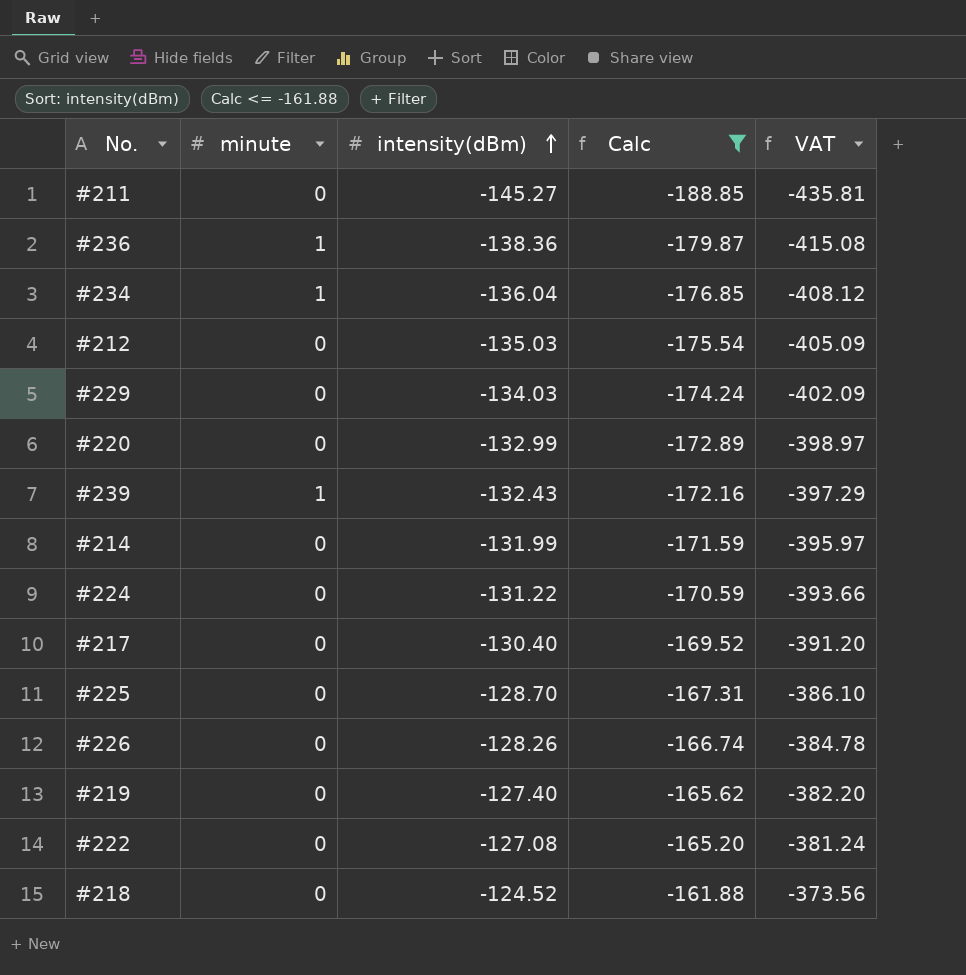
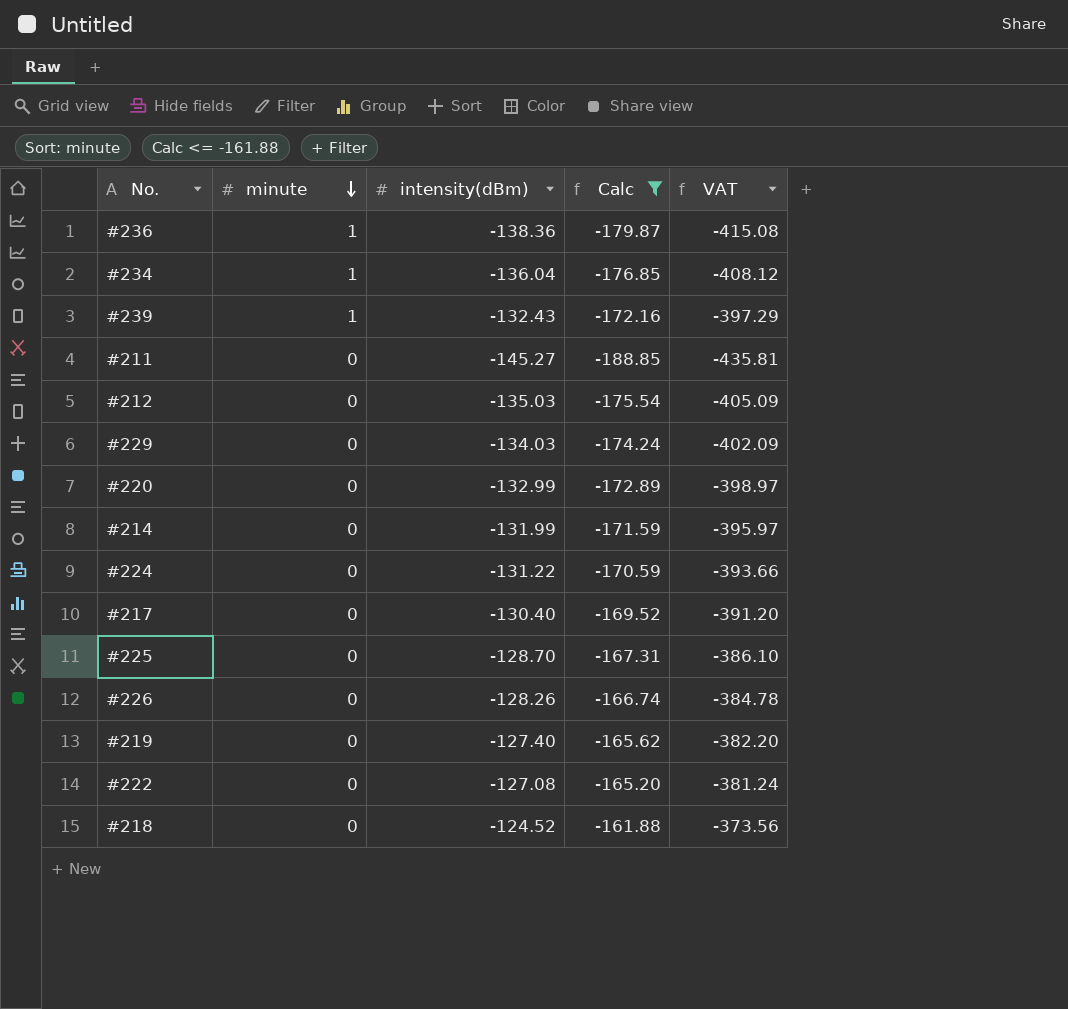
row order: intensity(dBm) ascending -> minute descending

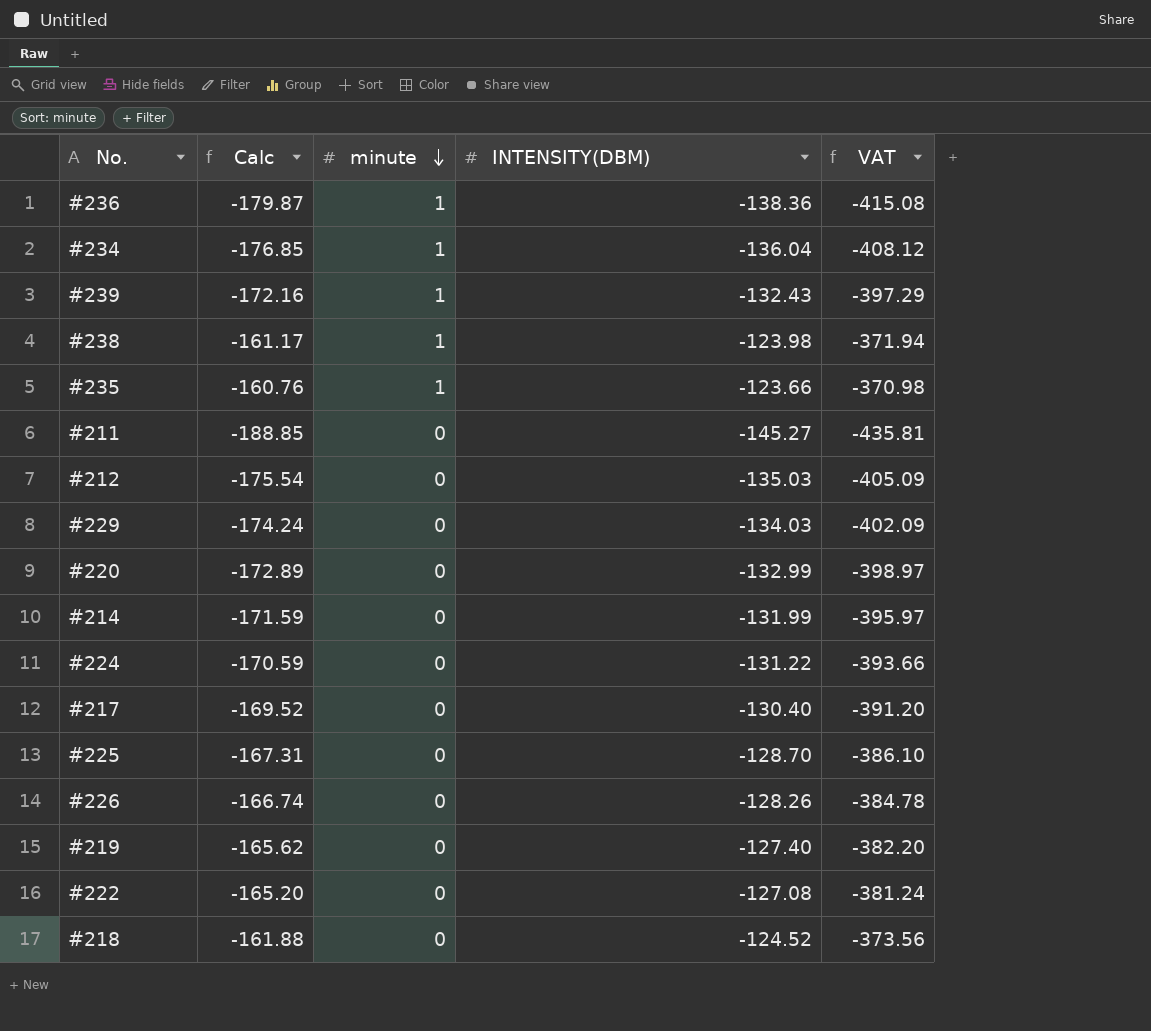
filter: Calc <= -161.88 -> none
column Calc | position: 4 -> 2
column name: intensity(dBm) -> INTENSITY(DBM)

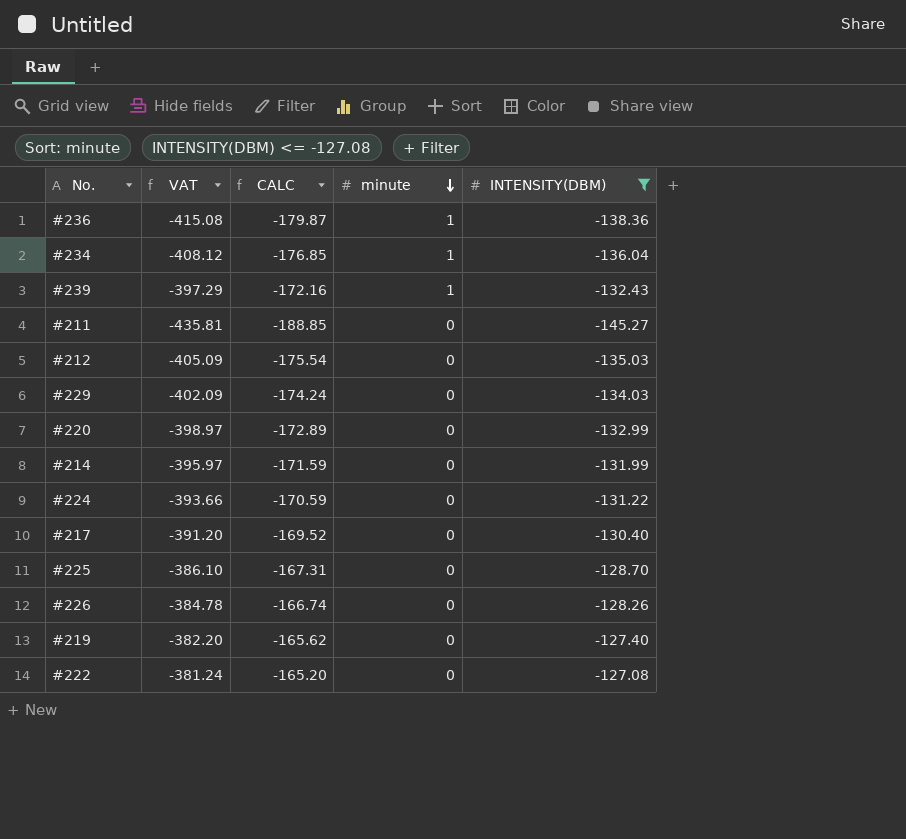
filter: none -> INTENSITY(DBM) <= -127.08
column VAT | position: 5 -> 2
column name: Calc -> CALC

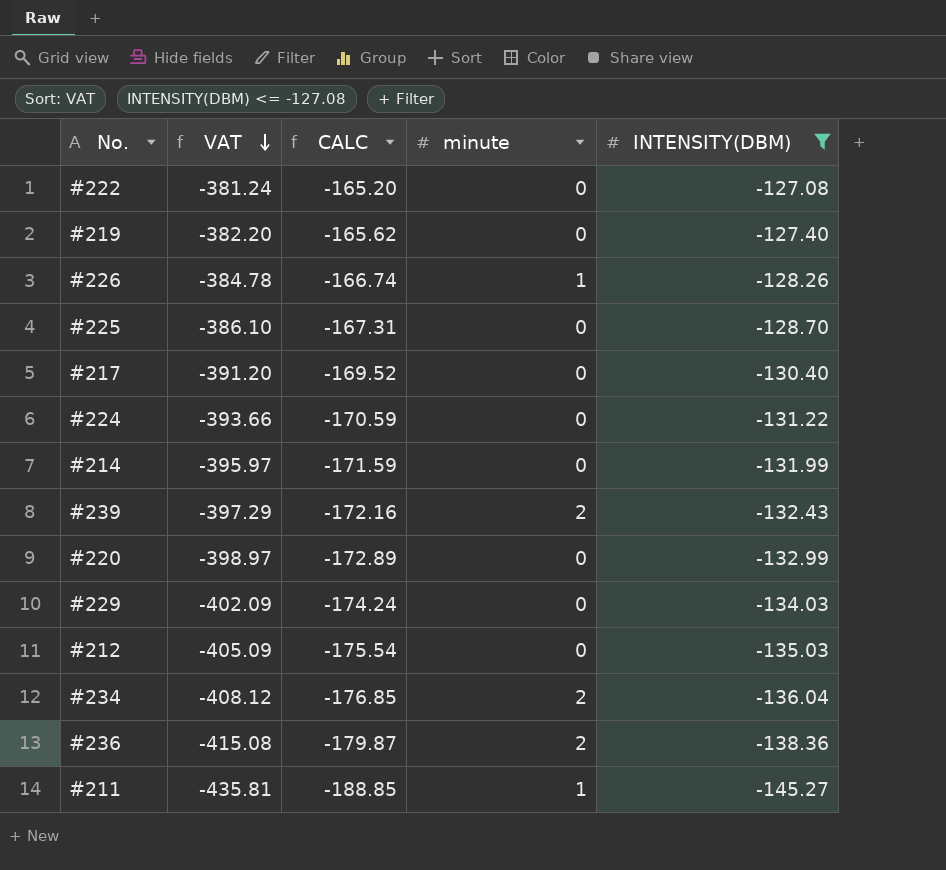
row order: minute descending -> VAT descending
#226 | minute: 0 -> 1
#239 | minute: 1 -> 2
#234 | minute: 1 -> 2
#236 | minute: 1 -> 2
#211 | minute: 0 -> 1

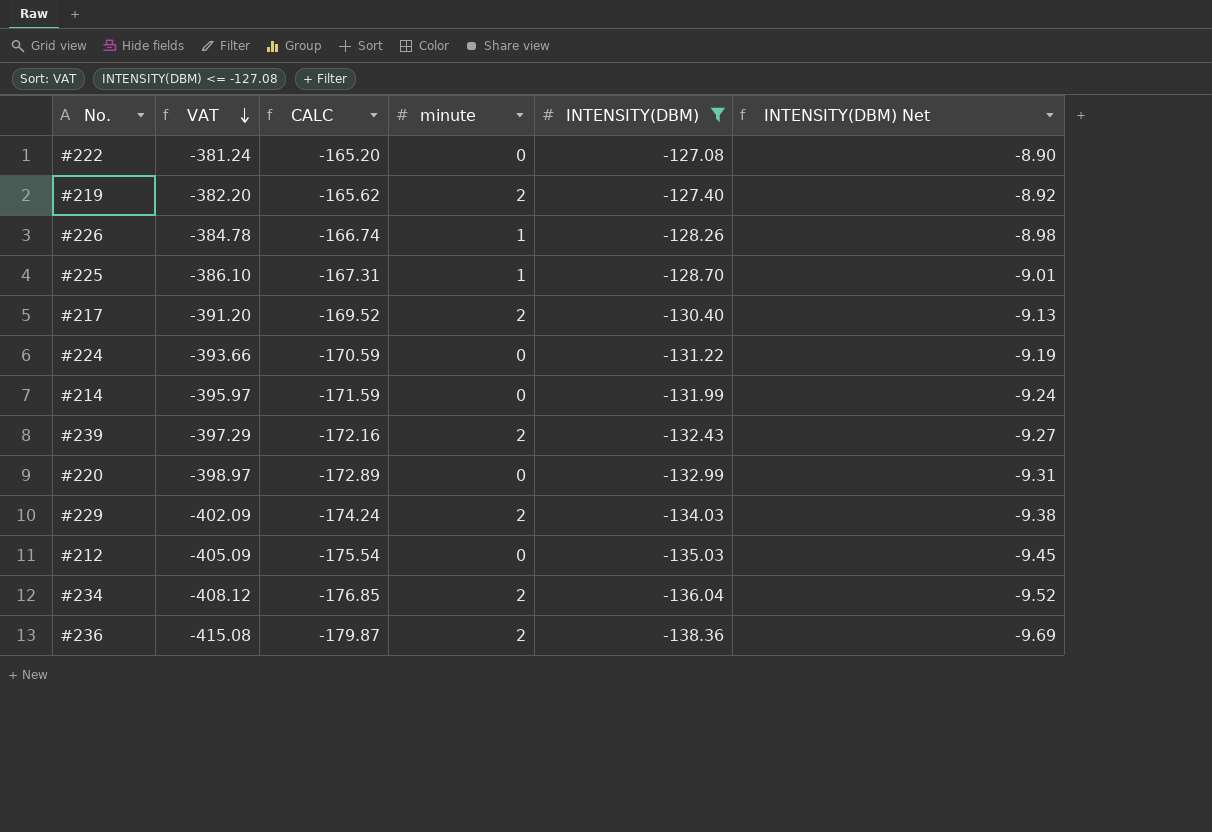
column INTENSITY(DBM) Net | formula: none -> [INTENSITY(DBM)] * 0.07
row #211: -435.81 | -188.85 | 1 | -145.27 -> none
#219 | minute: 0 -> 2
#225 | minute: 0 -> 1
#217 | minute: 0 -> 2
#229 | minute: 0 -> 2

